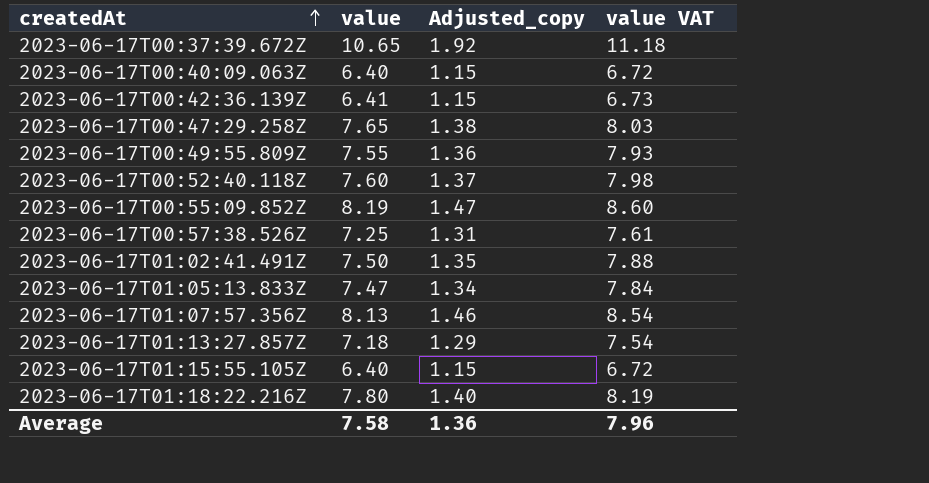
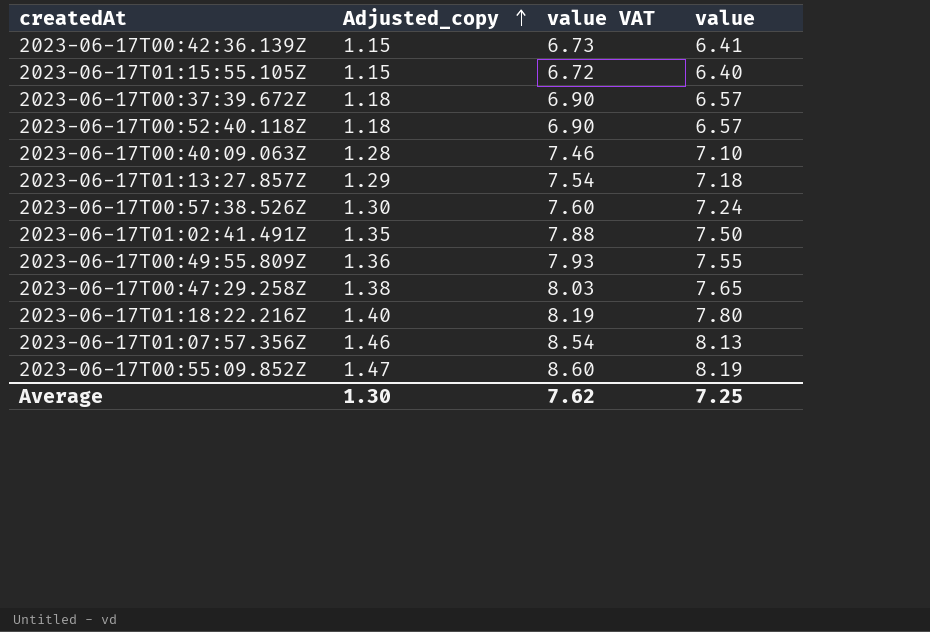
row order: createdAt ascending -> Adjusted_copy ascending
column value | position: 2 -> 4
row 2023-06-17T01:05:13.833Z: 7.47 | 1.34 | 7.84 -> none
2023-06-17T00:37:39.672Z | Adjusted_copy: 1.92 -> 1.18
2023-06-17T00:37:39.672Z | value VAT: 11.18 -> 6.90
2023-06-17T00:37:39.672Z | value: 10.65 -> 6.57
2023-06-17T00:52:40.118Z | Adjusted_copy: 1.37 -> 1.18
2023-06-17T00:52:40.118Z | value VAT: 7.98 -> 6.90
2023-06-17T00:52:40.118Z | value: 7.60 -> 6.57
2023-06-17T00:40:09.063Z | Adjusted_copy: 1.15 -> 1.28
2023-06-17T00:40:09.063Z | value VAT: 6.72 -> 7.46
2023-06-17T00:40:09.063Z | value: 6.40 -> 7.10
2023-06-17T00:57:38.526Z | Adjusted_copy: 1.31 -> 1.30
2023-06-17T00:57:38.526Z | value VAT: 7.61 -> 7.60
2023-06-17T00:57:38.526Z | value: 7.25 -> 7.24
Average | Adjusted_copy: 1.36 -> 1.30
Average | value VAT: 7.96 -> 7.62
Average | value: 7.58 -> 7.25

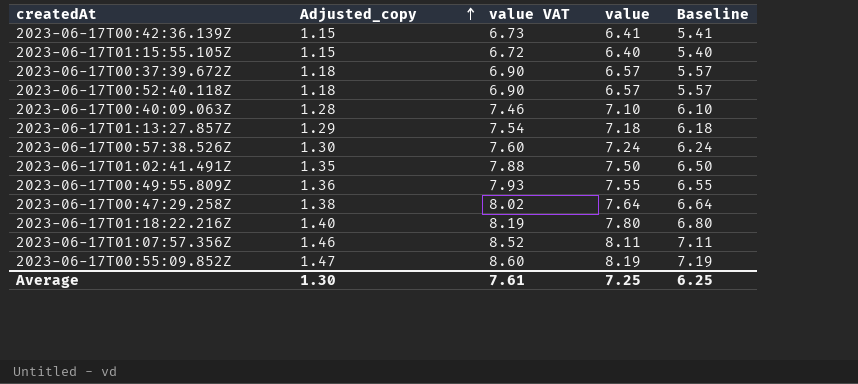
column Baseline | formula: none -> [value] - 1
2023-06-17T00:47:29.258Z | value VAT: 8.03 -> 8.02
2023-06-17T00:47:29.258Z | value: 7.65 -> 7.64
2023-06-17T01:07:57.356Z | value VAT: 8.54 -> 8.52
2023-06-17T01:07:57.356Z | value: 8.13 -> 8.11
Average | value VAT: 7.62 -> 7.61

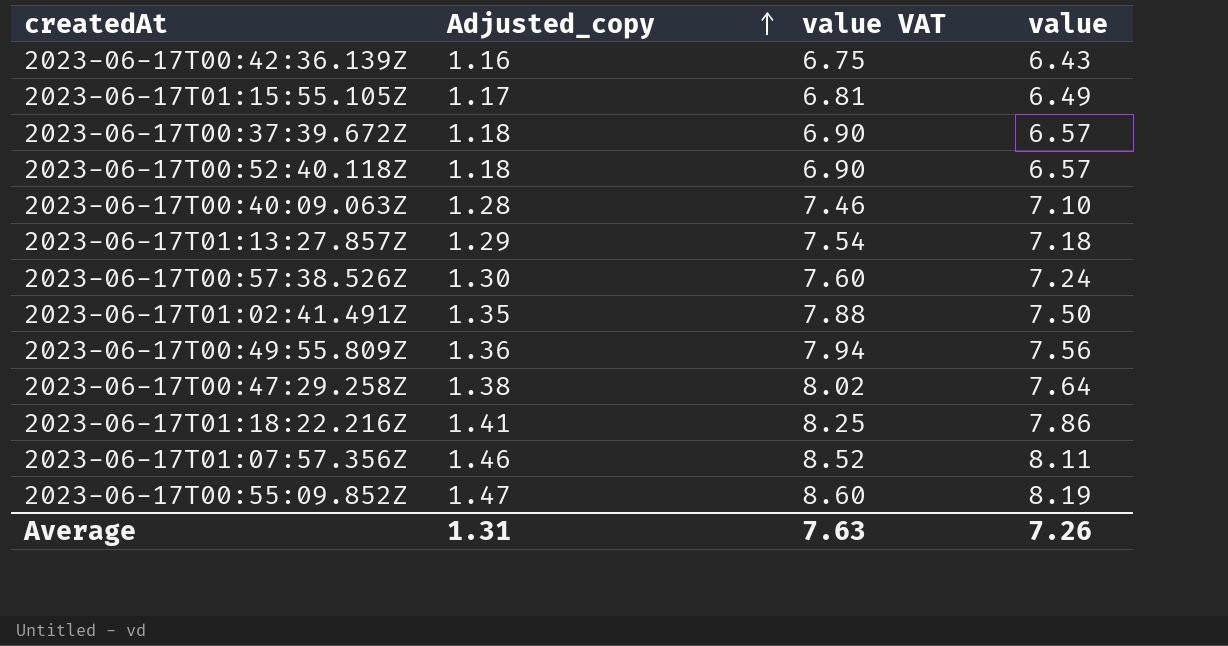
column Baseline | formula: [value] - 1 -> none
2023-06-17T00:42:36.139Z | Adjusted_copy: 1.15 -> 1.16
2023-06-17T00:42:36.139Z | value VAT: 6.73 -> 6.75
2023-06-17T00:42:36.139Z | value: 6.41 -> 6.43
2023-06-17T01:15:55.105Z | Adjusted_copy: 1.15 -> 1.17
2023-06-17T01:15:55.105Z | value VAT: 6.72 -> 6.81
2023-06-17T01:15:55.105Z | value: 6.40 -> 6.49
2023-06-17T00:49:55.809Z | value VAT: 7.93 -> 7.94
2023-06-17T00:49:55.809Z | value: 7.55 -> 7.56
2023-06-17T01:18:22.216Z | Adjusted_copy: 1.40 -> 1.41
2023-06-17T01:18:22.216Z | value VAT: 8.19 -> 8.25
2023-06-17T01:18:22.216Z | value: 7.80 -> 7.86
Average | Adjusted_copy: 1.30 -> 1.31
Average | value VAT: 7.61 -> 7.63
Average | value: 7.25 -> 7.26

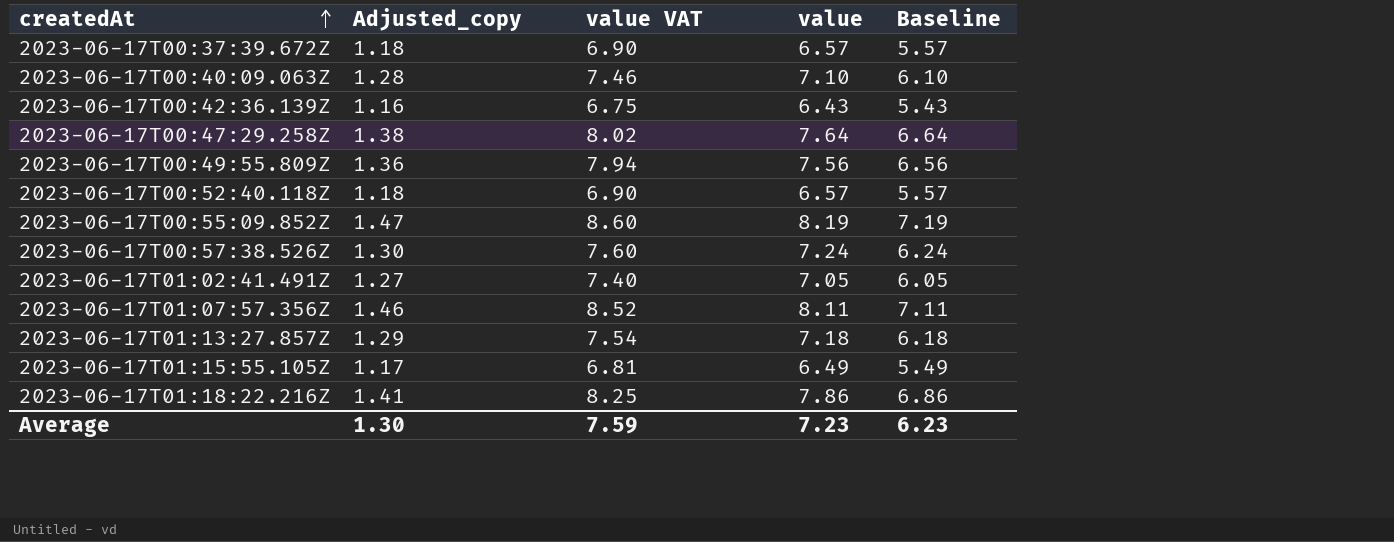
row order: Adjusted_copy ascending -> createdAt ascending
column Baseline | formula: none -> [value] - 1
2023-06-17T01:02:41.491Z | Adjusted_copy: 1.35 -> 1.27
2023-06-17T01:02:41.491Z | value VAT: 7.88 -> 7.40
2023-06-17T01:02:41.491Z | value: 7.50 -> 7.05
Average | Adjusted_copy: 1.31 -> 1.30
Average | value VAT: 7.63 -> 7.59
Average | value: 7.26 -> 7.23

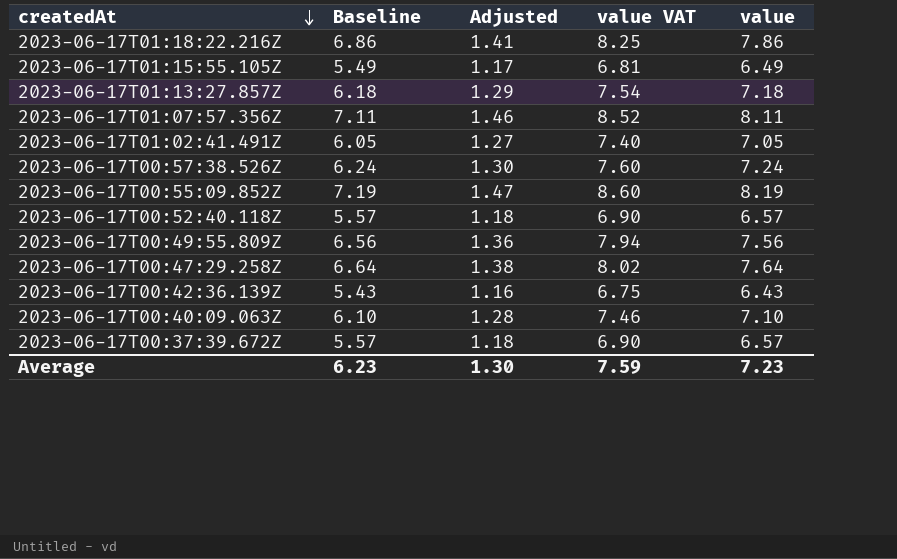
row order: createdAt ascending -> createdAt descending
column Baseline | position: 5 -> 2
column name: Adjusted_copy -> Adjusted

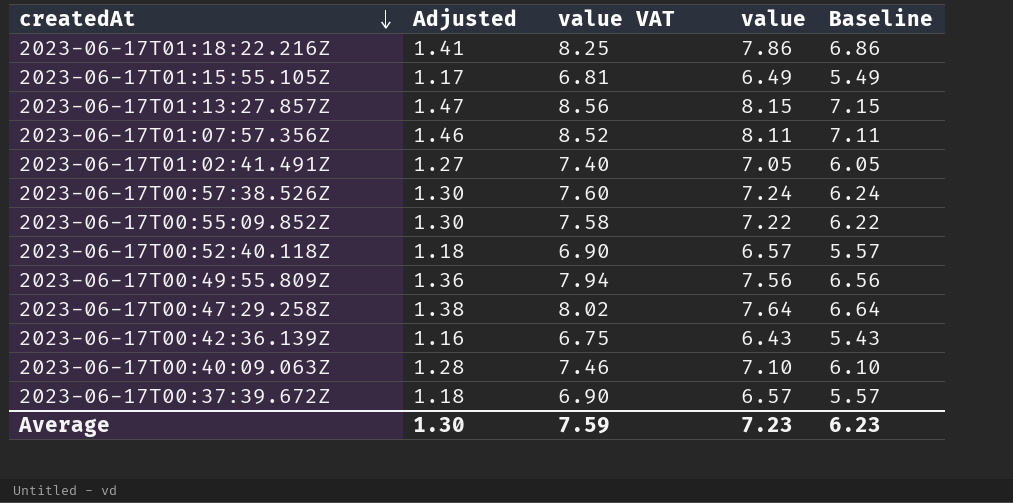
column Baseline | position: 2 -> 5
2023-06-17T01:13:27.857Z | Adjusted: 1.29 -> 1.47
2023-06-17T01:13:27.857Z | value VAT: 7.54 -> 8.56
2023-06-17T01:13:27.857Z | value: 7.18 -> 8.15
2023-06-17T01:13:27.857Z | Baseline: 6.18 -> 7.15
2023-06-17T00:55:09.852Z | Adjusted: 1.47 -> 1.30
2023-06-17T00:55:09.852Z | value VAT: 8.60 -> 7.58
2023-06-17T00:55:09.852Z | value: 8.19 -> 7.22
2023-06-17T00:55:09.852Z | Baseline: 7.19 -> 6.22

